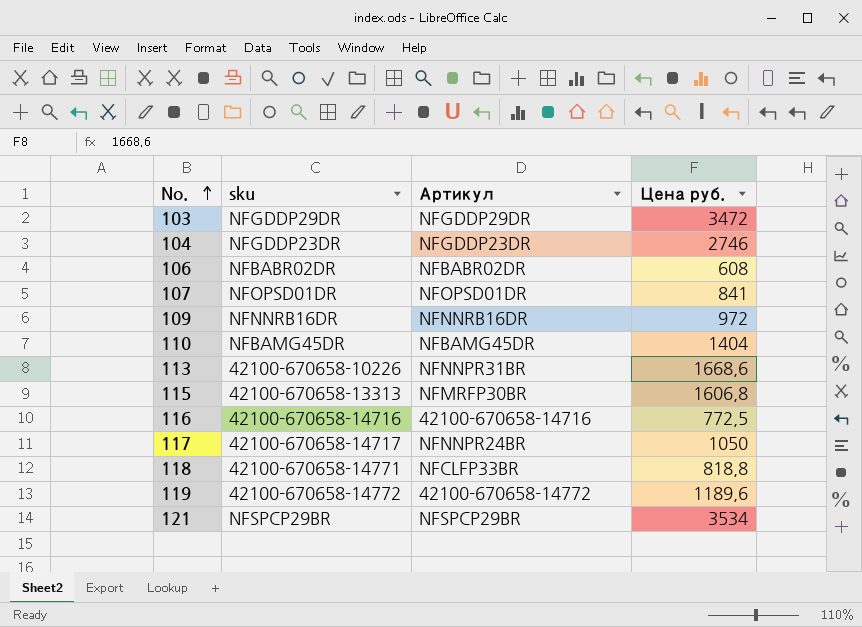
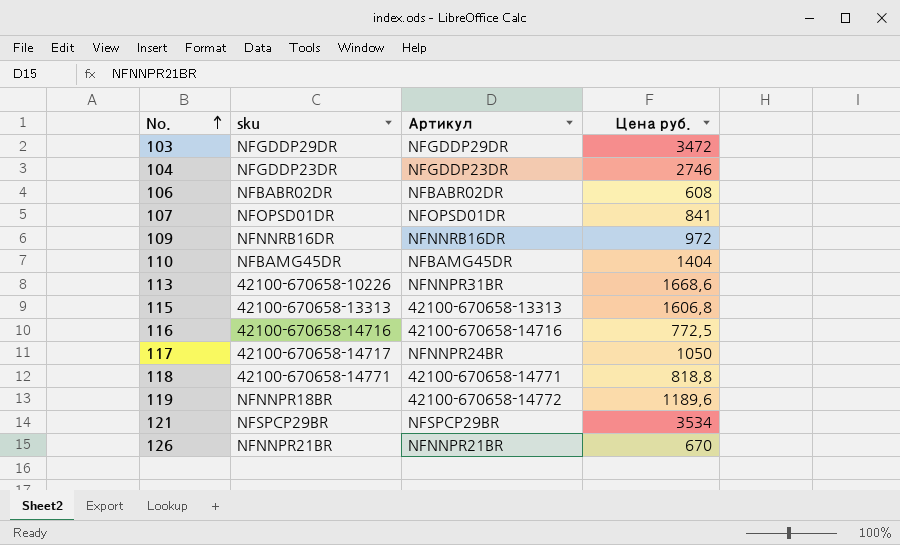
115 | Артикул: NFMRFP30BR -> 42100-670658-13313
118 | Артикул: NFCLFP33BR -> 42100-670658-14771
119 | sku: 42100-670658-14772 -> NFNNPR18BR
row 126: none -> NFNNPR21BR | NFNNPR21BR | 670

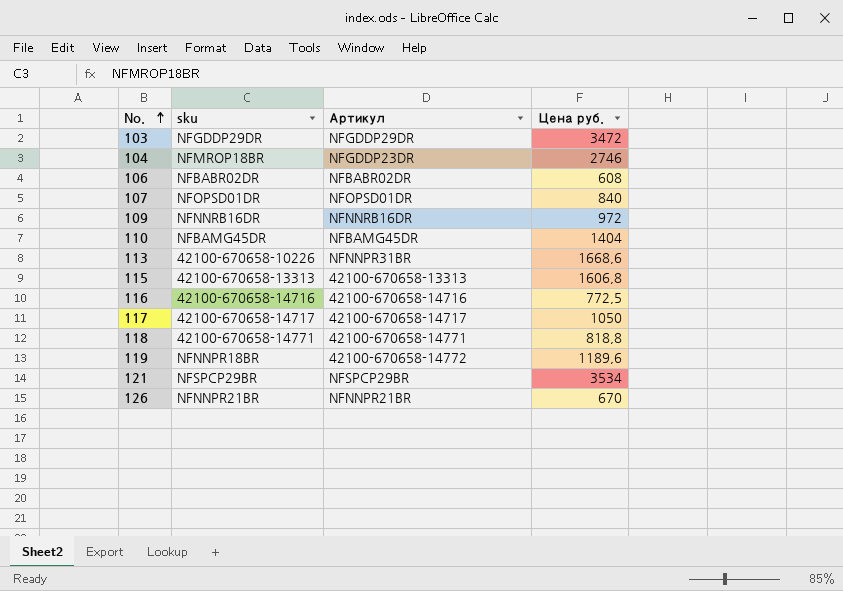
104 | sku: NFGDDP23DR -> NFMROP18BR
107 | Цена руб.: 841 -> 840
117 | Артикул: NFNNPR24BR -> 42100-670658-14717

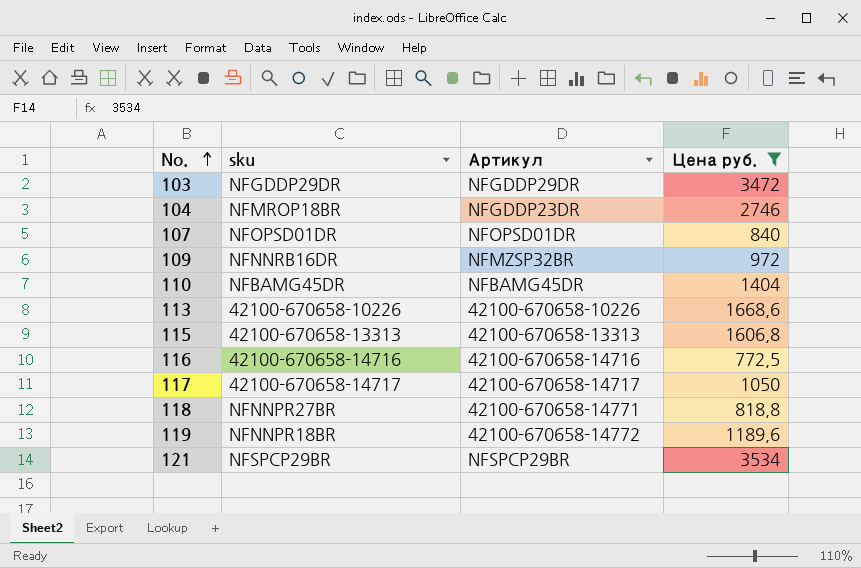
filter: none -> Цена руб. >= 772,5
109 | Артикул: NFNNRB16DR -> NFMZSP32BR
113 | Артикул: NFNNPR31BR -> 42100-670658-10226
118 | sku: 42100-670658-14771 -> NFNNPR27BR

